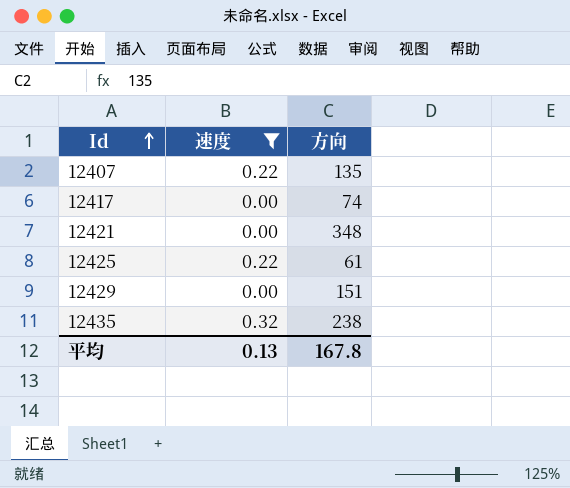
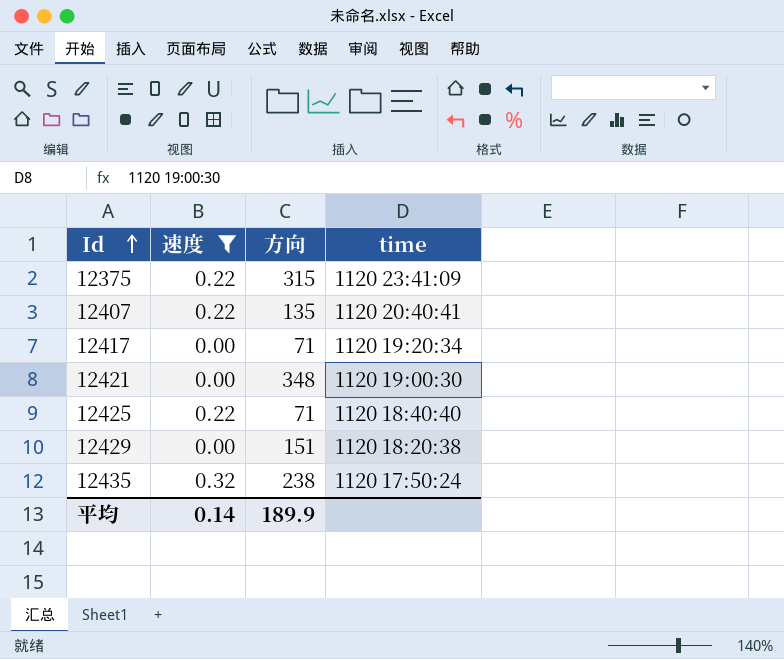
column time | position: none -> 4
row 12375: none -> 0.22 | 315 | 1120 23:41:09
12417 | 方向: 74 -> 71
12425 | 方向: 61 -> 71
平均 | 速度: 0.13 -> 0.14
平均 | 方向: 167.8 -> 189.9

